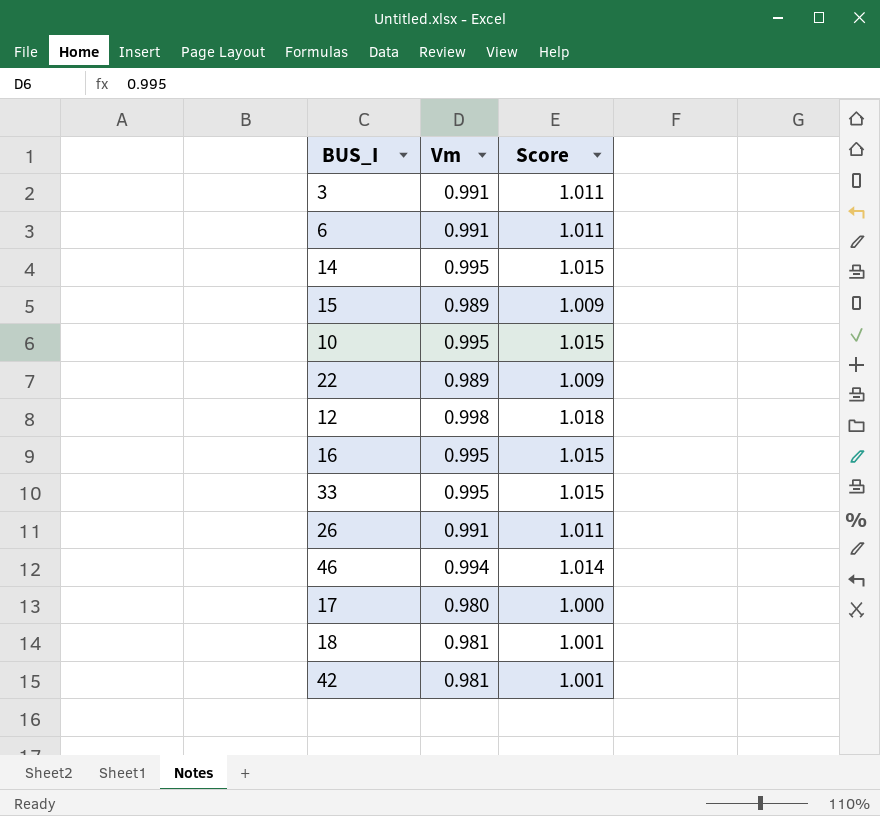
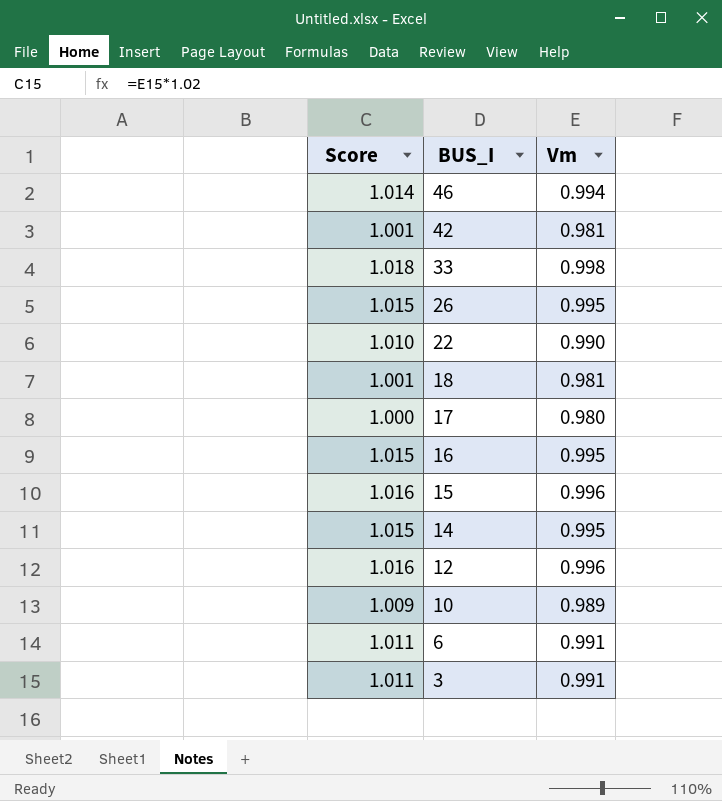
row order: none -> BUS_I descending
column Score | position: 3 -> 1
33 | Score: 1.015 -> 1.018
33 | Vm: 0.995 -> 0.998
26 | Score: 1.011 -> 1.015
26 | Vm: 0.991 -> 0.995
22 | Score: 1.009 -> 1.010
22 | Vm: 0.989 -> 0.990
15 | Score: 1.009 -> 1.016
15 | Vm: 0.989 -> 0.996
12 | Score: 1.018 -> 1.016
12 | Vm: 0.998 -> 0.996
10 | Score: 1.015 -> 1.009
10 | Vm: 0.995 -> 0.989

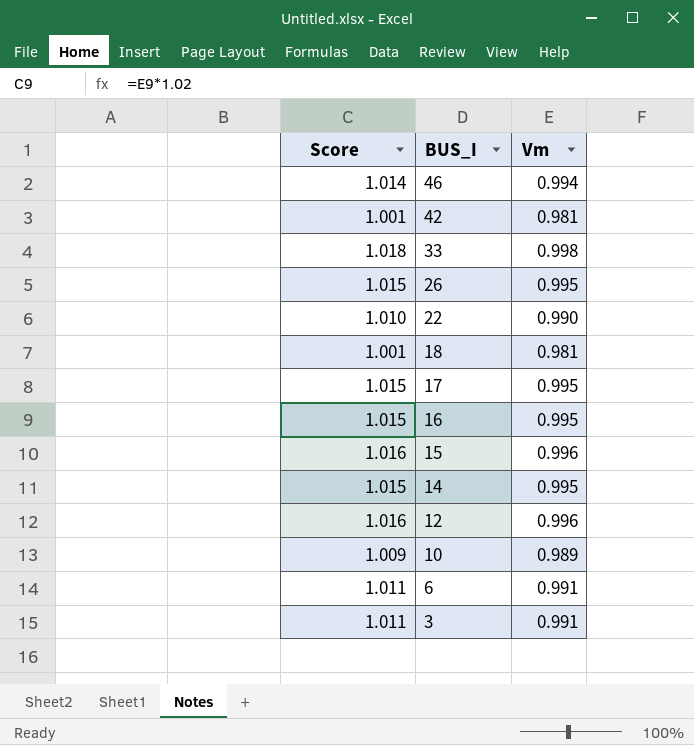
17 | Score: 1.000 -> 1.015
17 | Vm: 0.980 -> 0.995

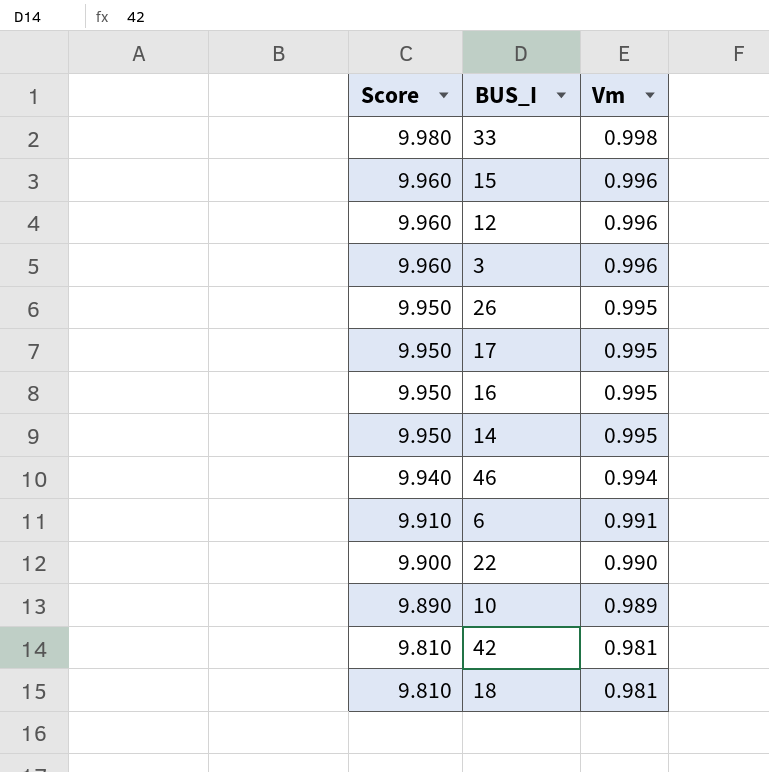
row order: BUS_I descending -> Score descending
column Score | formula: [Vm] * 1.02 -> [Vm] * 10
3 | Vm: 0.991 -> 0.996

